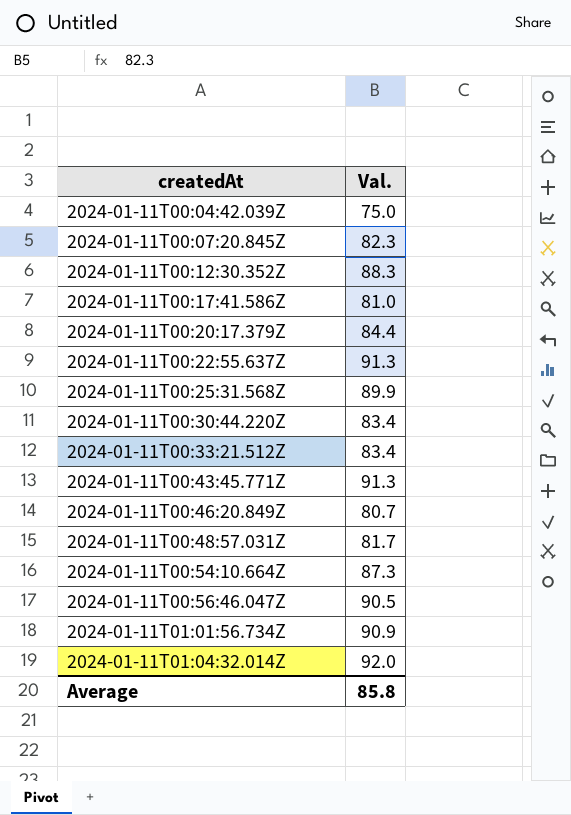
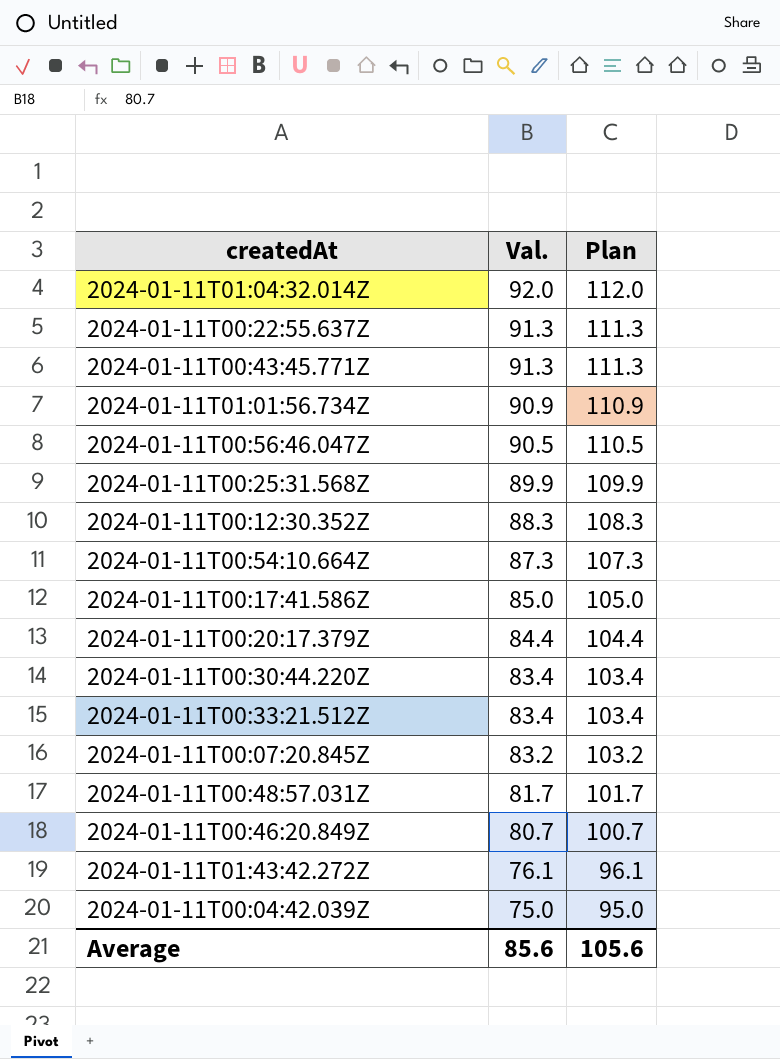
row order: createdAt ascending -> Val. descending
column Plan | formula: none -> [Val.] + 20
2024-01-11T00:17:41.586Z | Val.: 81.0 -> 85.0
2024-01-11T00:07:20.845Z | Val.: 82.3 -> 83.2
row 2024-01-11T01:43:42.272Z: none -> 76.1 | 96.1
Average | Val.: 85.8 -> 85.6

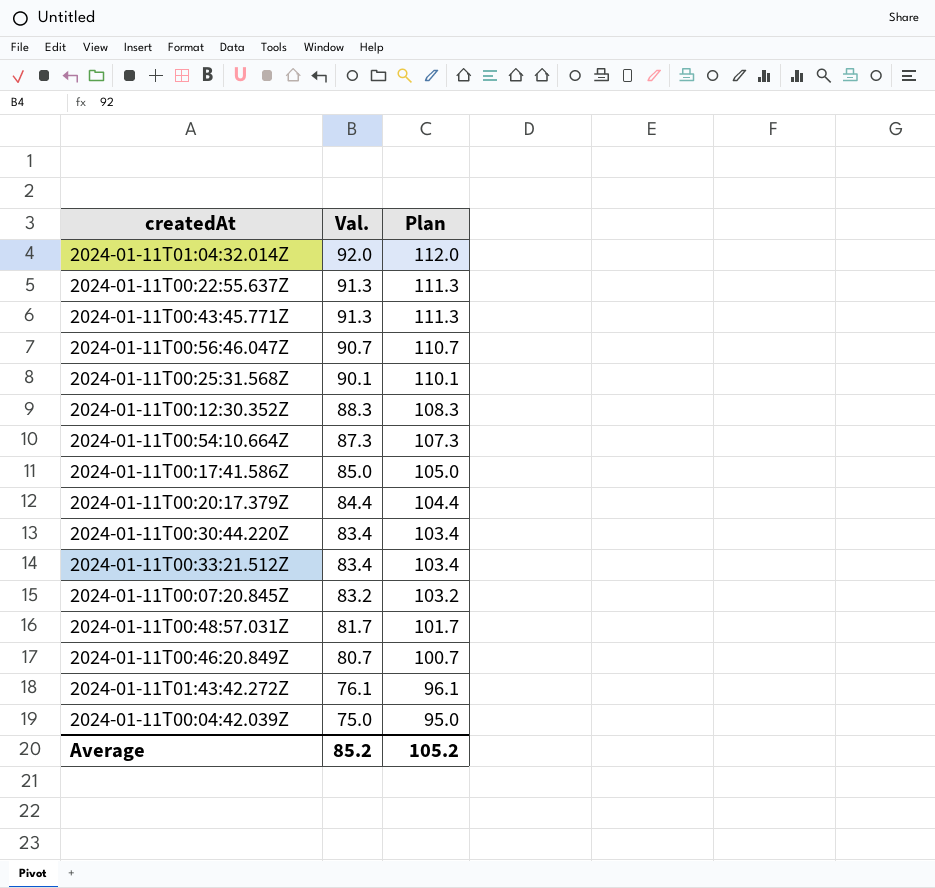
row 2024-01-11T01:01:56.734Z: 90.9 | 110.9 -> none
2024-01-11T00:56:46.047Z | Val.: 90.5 -> 90.7
2024-01-11T00:56:46.047Z | Plan: 110.5 -> 110.7
2024-01-11T00:25:31.568Z | Val.: 89.9 -> 90.1
2024-01-11T00:25:31.568Z | Plan: 109.9 -> 110.1
Average | Val.: 85.6 -> 85.2
Average | Plan: 105.6 -> 105.2

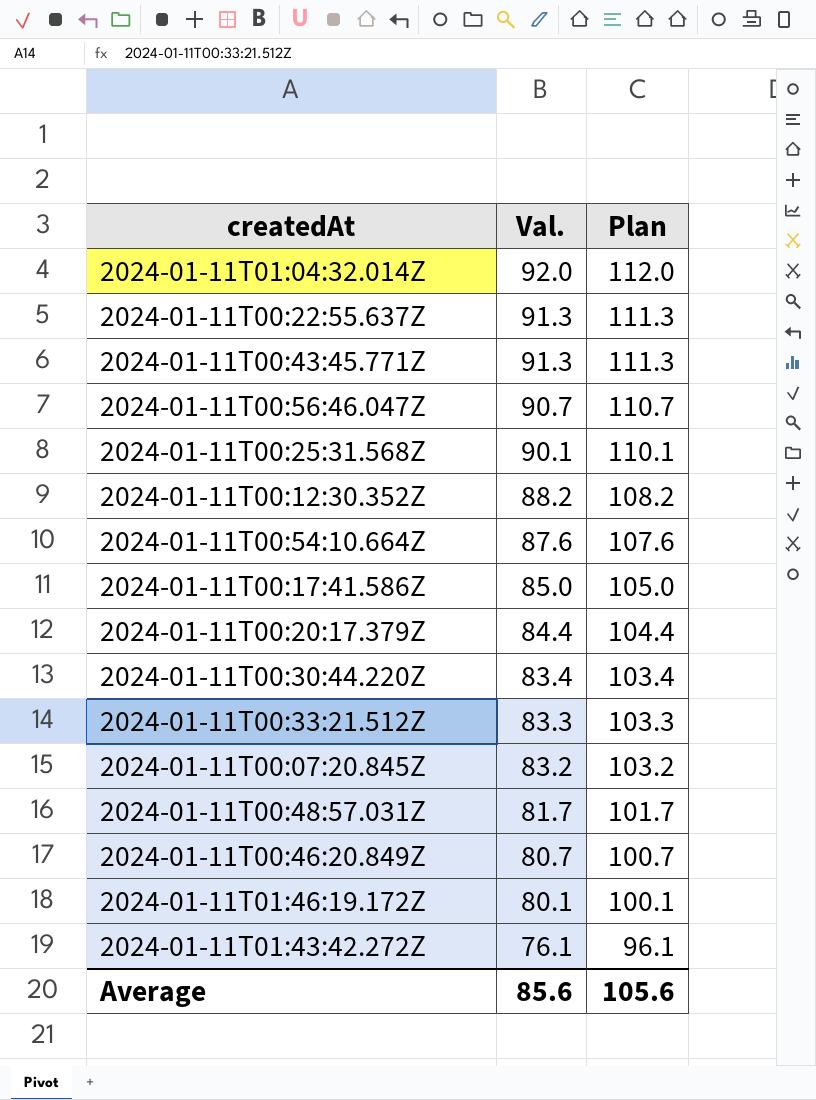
row 2024-01-11T00:04:42.039Z: 75.0 | 95.0 -> none
2024-01-11T00:12:30.352Z | Val.: 88.3 -> 88.2
2024-01-11T00:12:30.352Z | Plan: 108.3 -> 108.2
2024-01-11T00:54:10.664Z | Val.: 87.3 -> 87.6
2024-01-11T00:54:10.664Z | Plan: 107.3 -> 107.6
2024-01-11T00:33:21.512Z | Val.: 83.4 -> 83.3
2024-01-11T00:33:21.512Z | Plan: 103.4 -> 103.3
row 2024-01-11T01:46:19.172Z: none -> 80.1 | 100.1
Average | Val.: 85.2 -> 85.6
Average | Plan: 105.2 -> 105.6

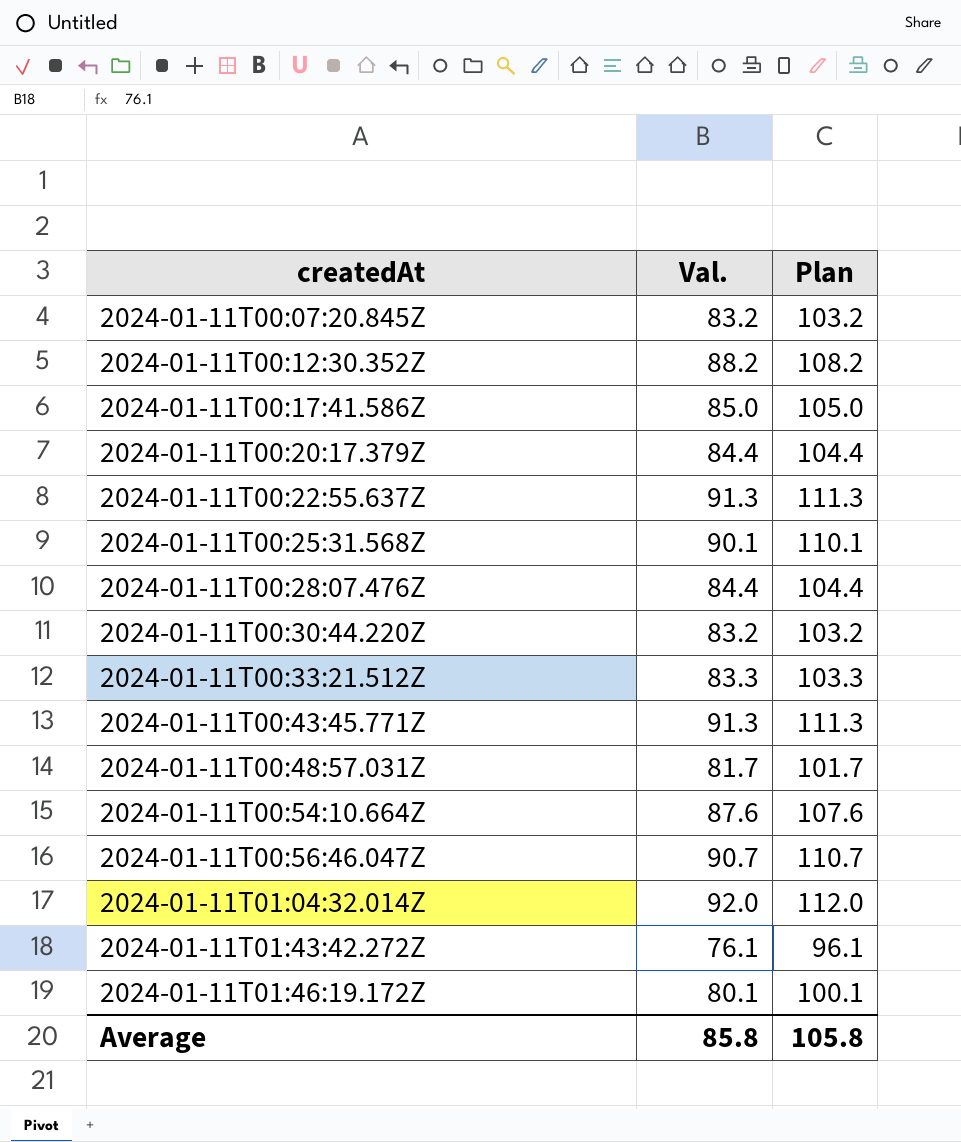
row order: Val. descending -> createdAt ascending
row 2024-01-11T00:46:20.849Z: 80.7 | 100.7 -> none
row 2024-01-11T00:28:07.476Z: none -> 84.4 | 104.4
2024-01-11T00:30:44.220Z | Val.: 83.4 -> 83.2
2024-01-11T00:30:44.220Z | Plan: 103.4 -> 103.2
Average | Val.: 85.6 -> 85.8
Average | Plan: 105.6 -> 105.8

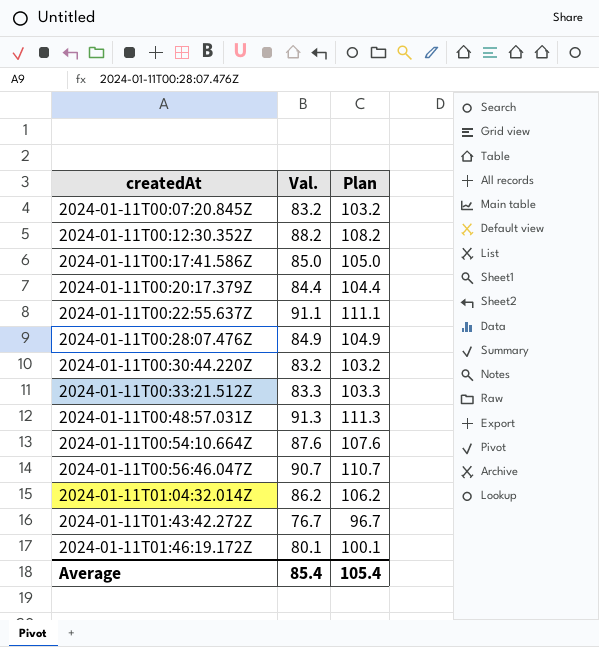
row 2024-01-11T00:25:31.568Z: 90.1 | 110.1 -> none
row 2024-01-11T00:43:45.771Z: 91.3 | 111.3 -> none
2024-01-11T00:22:55.637Z | Val.: 91.3 -> 91.1
2024-01-11T00:22:55.637Z | Plan: 111.3 -> 111.1
2024-01-11T00:28:07.476Z | Val.: 84.4 -> 84.9
2024-01-11T00:28:07.476Z | Plan: 104.4 -> 104.9
2024-01-11T00:48:57.031Z | Val.: 81.7 -> 91.3
2024-01-11T00:48:57.031Z | Plan: 101.7 -> 111.3
2024-01-11T01:04:32.014Z | Val.: 92.0 -> 86.2
2024-01-11T01:04:32.014Z | Plan: 112.0 -> 106.2
2024-01-11T01:43:42.272Z | Val.: 76.1 -> 76.7
2024-01-11T01:43:42.272Z | Plan: 96.1 -> 96.7
Average | Val.: 85.8 -> 85.4
Average | Plan: 105.8 -> 105.4

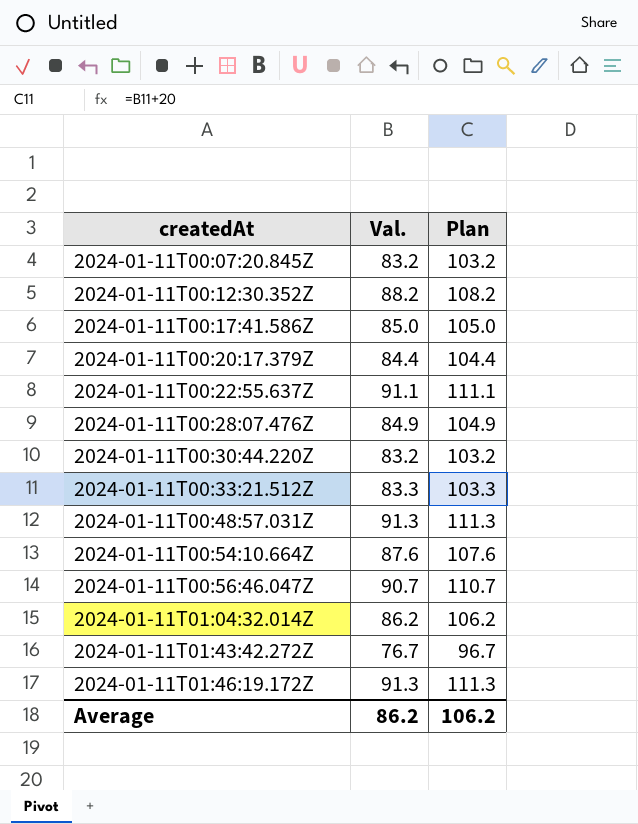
2024-01-11T01:46:19.172Z | Val.: 80.1 -> 91.3
2024-01-11T01:46:19.172Z | Plan: 100.1 -> 111.3
Average | Val.: 85.4 -> 86.2
Average | Plan: 105.4 -> 106.2

